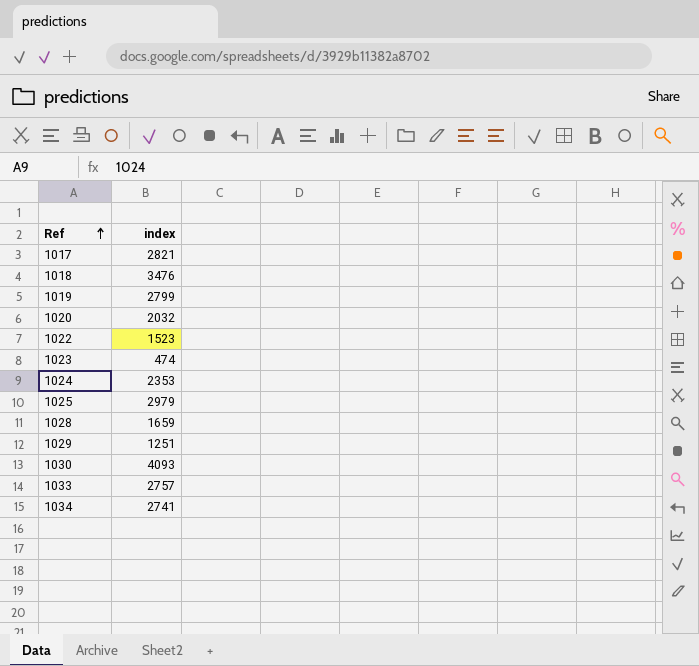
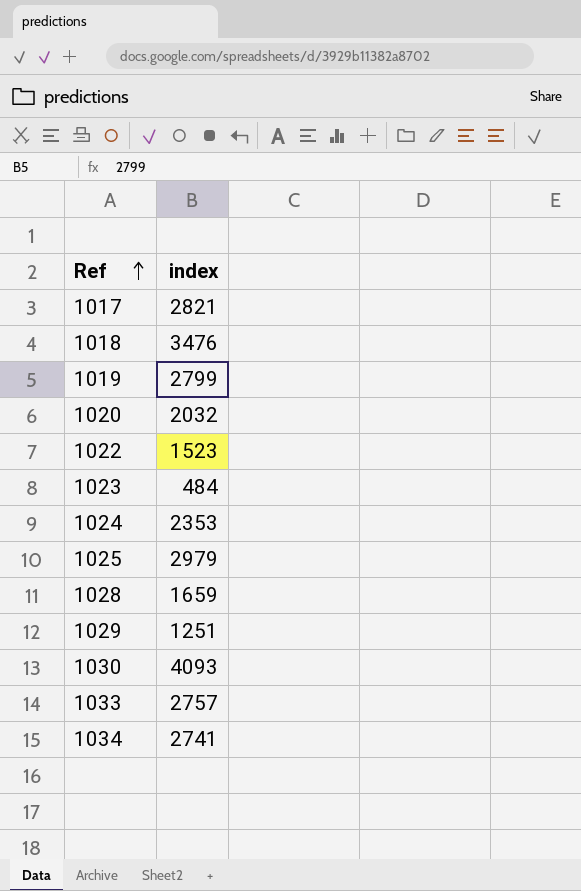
1023 | index: 474 -> 484

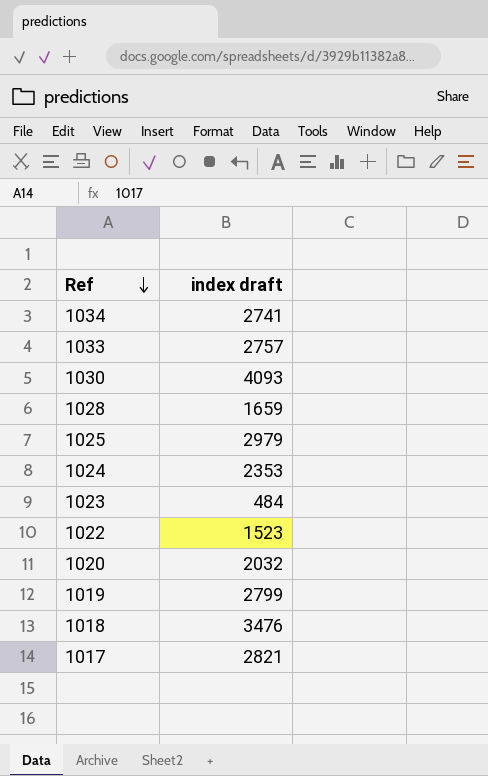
row order: Ref ascending -> Ref descending
column name: index -> index draft
row 1029: 1251 -> none

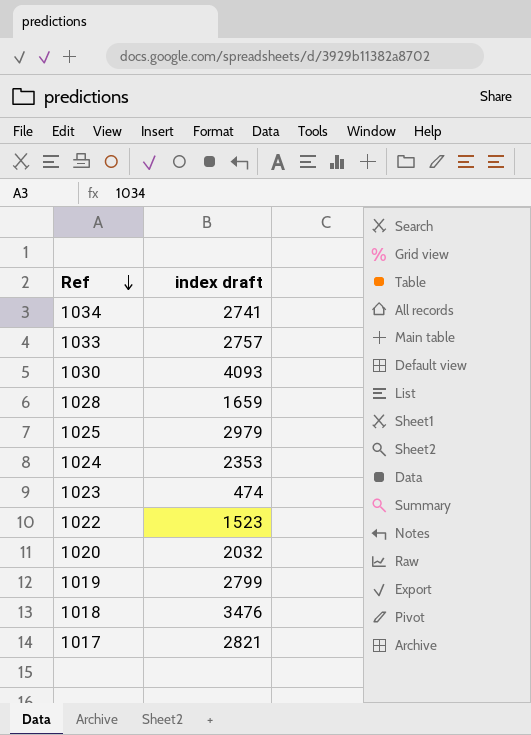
1023 | index draft: 484 -> 474

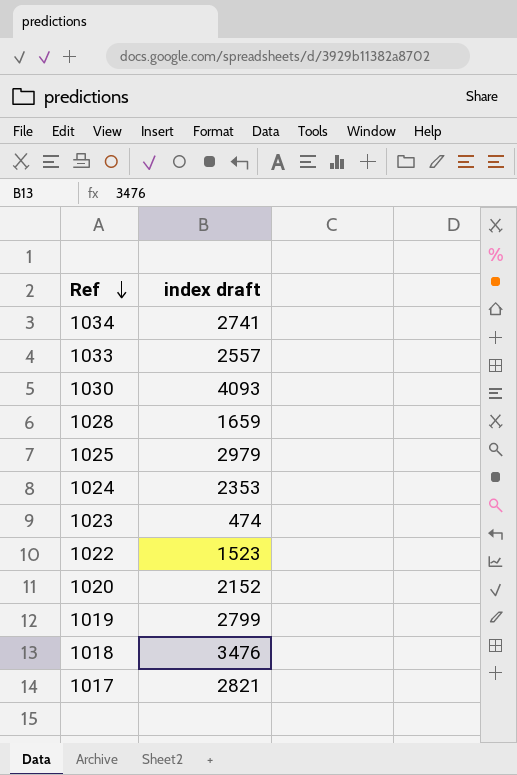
1033 | index draft: 2757 -> 2557
1020 | index draft: 2032 -> 2152

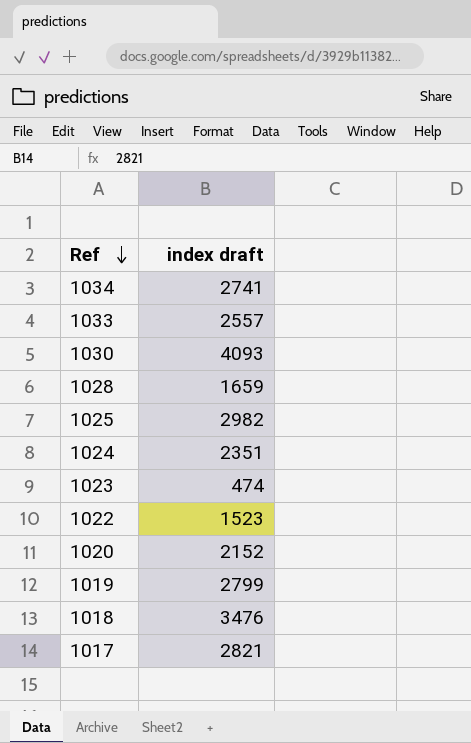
1025 | index draft: 2979 -> 2982
1024 | index draft: 2353 -> 2351

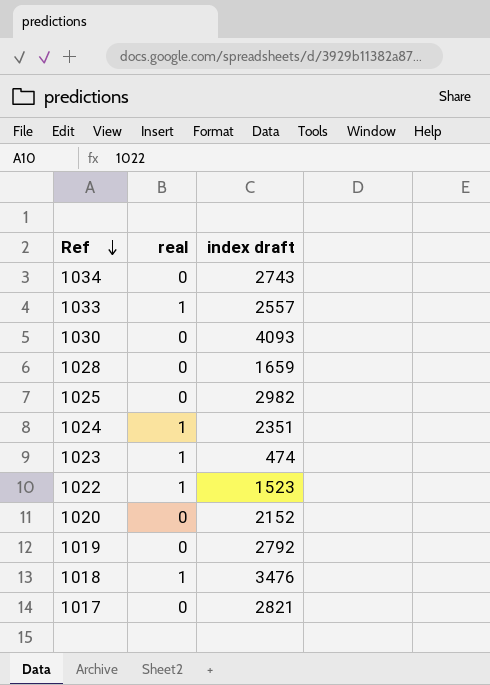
column real | position: none -> 2
1034 | index draft: 2741 -> 2743
1019 | index draft: 2799 -> 2792

